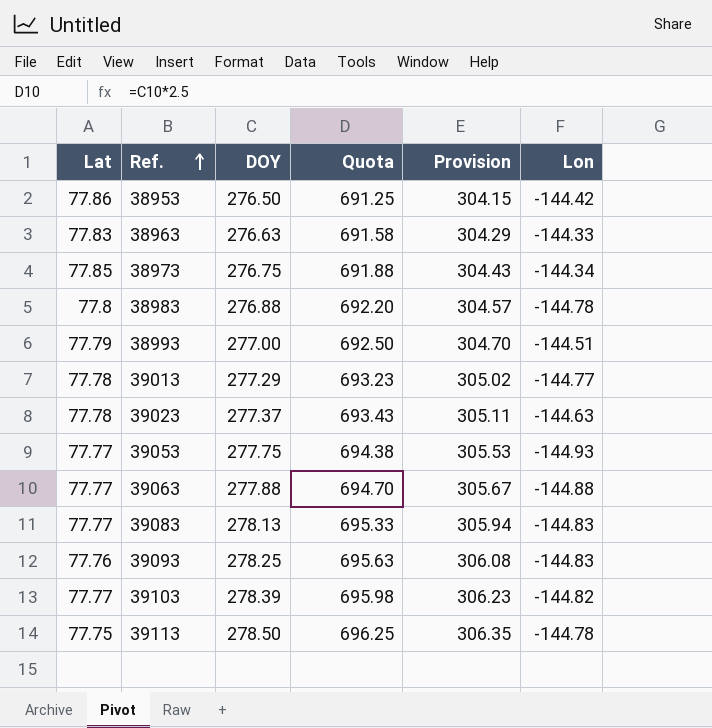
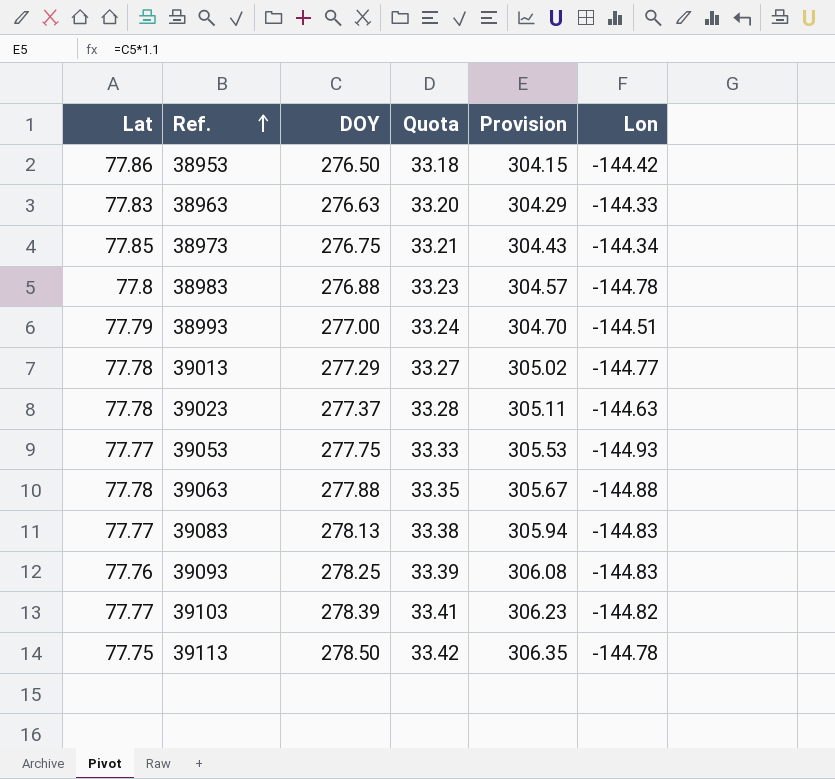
column Quota | formula: [DOY] * 2.5 -> [DOY] * 0.12
39063 | Lat: 77.77 -> 77.78

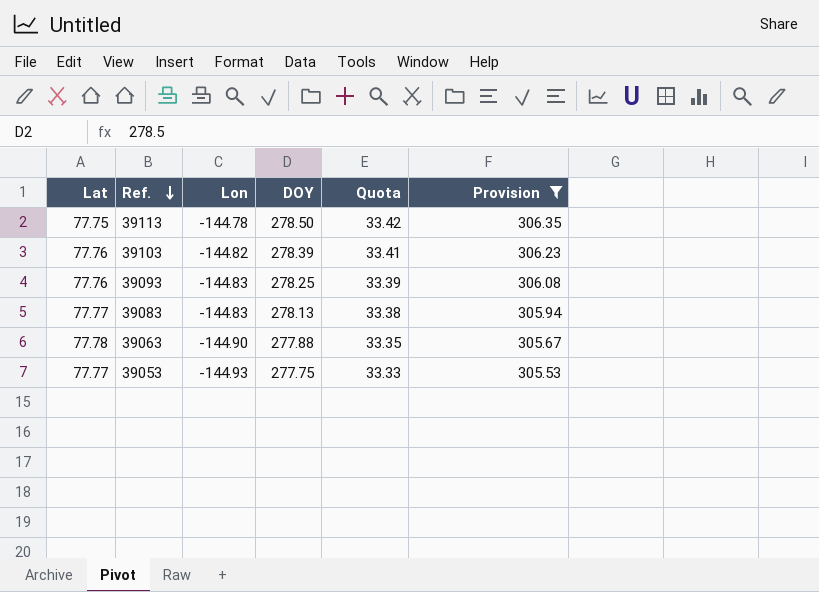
filter: none -> Provision >= 305.53
row order: Ref. ascending -> Ref. descending
column Lon | position: 6 -> 3
39103 | Lat: 77.77 -> 77.76
39063 | Lon: -144.88 -> -144.90

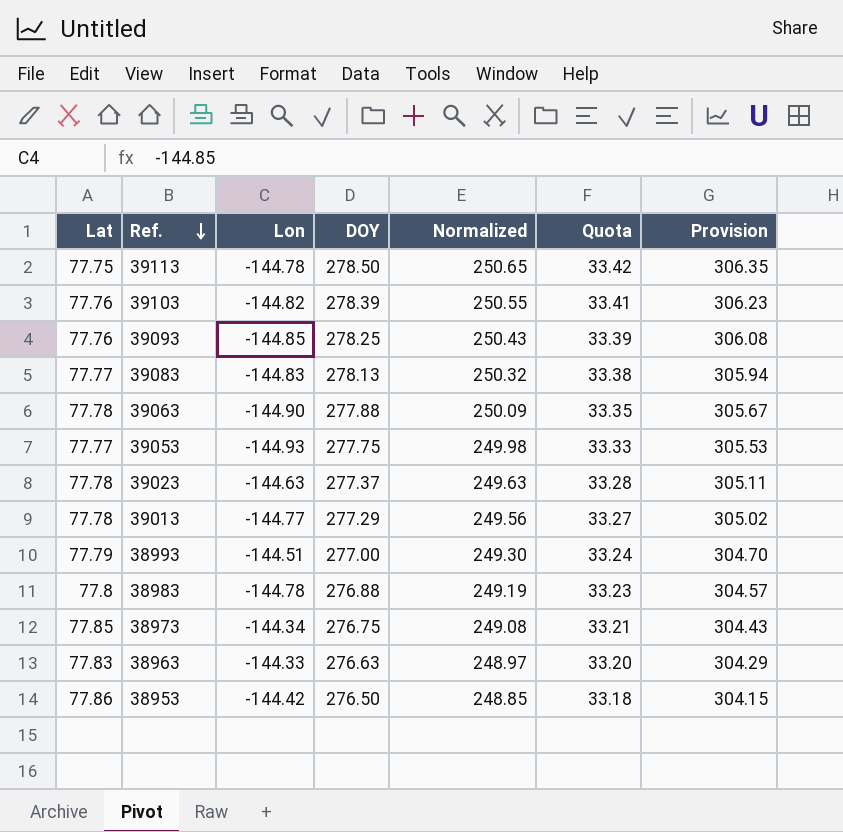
filter: Provision >= 305.53 -> none
column Normalized | formula: none -> [DOY] * 0.9
39093 | Lon: -144.83 -> -144.85

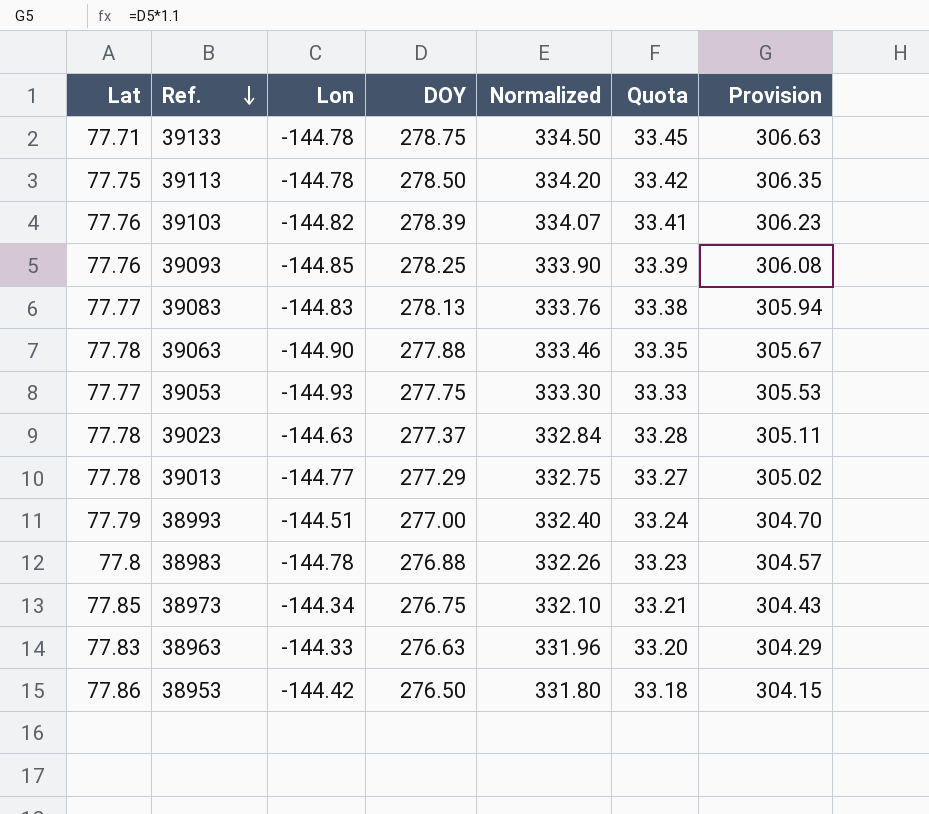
column Normalized | formula: [DOY] * 0.9 -> [DOY] * 1.2
row 39133: none -> 77.71 | -144.78 | 278.75 | 334.50 | 33.45 | 306.63

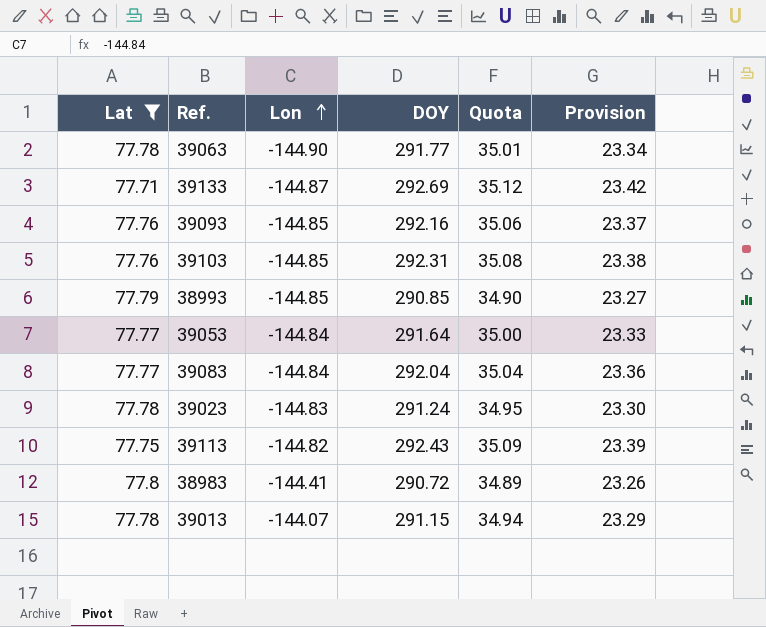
filter: none -> Lat <= 77.8
row order: Ref. descending -> Lon ascending
column Normalized | formula: [DOY] * 1.2 -> none
column Provision | formula: [DOY] * 1.1 -> [DOY] * 0.08
39063 | DOY: 277.88 -> 291.77
39063 | Quota: 33.35 -> 35.01
39133 | Lon: -144.78 -> -144.87
39133 | DOY: 278.75 -> 292.69
39133 | Quota: 33.45 -> 35.12
39093 | DOY: 278.25 -> 292.16
39093 | Quota: 33.39 -> 35.06
39103 | Lon: -144.82 -> -144.85
39103 | DOY: 278.39 -> 292.31
39103 | Quota: 33.41 -> 35.08
38993 | Lon: -144.51 -> -144.85
38993 | DOY: 277.00 -> 290.85
38993 | Quota: 33.24 -> 34.90
39053 | Lon: -144.93 -> -144.84
39053 | DOY: 277.75 -> 291.64
39053 | Quota: 33.33 -> 35.00
39083 | Lon: -144.83 -> -144.84
39083 | DOY: 278.13 -> 292.04
39083 | Quota: 33.38 -> 35.04
39023 | Lon: -144.63 -> -144.83
39023 | DOY: 277.37 -> 291.24
39023 | Quota: 33.28 -> 34.95
39113 | Lon: -144.78 -> -144.82
39113 | DOY: 278.50 -> 292.43
39113 | Quota: 33.42 -> 35.09
38983 | Lon: -144.78 -> -144.41
38983 | DOY: 276.88 -> 290.72
38983 | Quota: 33.23 -> 34.89
39013 | Lon: -144.77 -> -144.07
39013 | DOY: 277.29 -> 291.15
39013 | Quota: 33.27 -> 34.94

